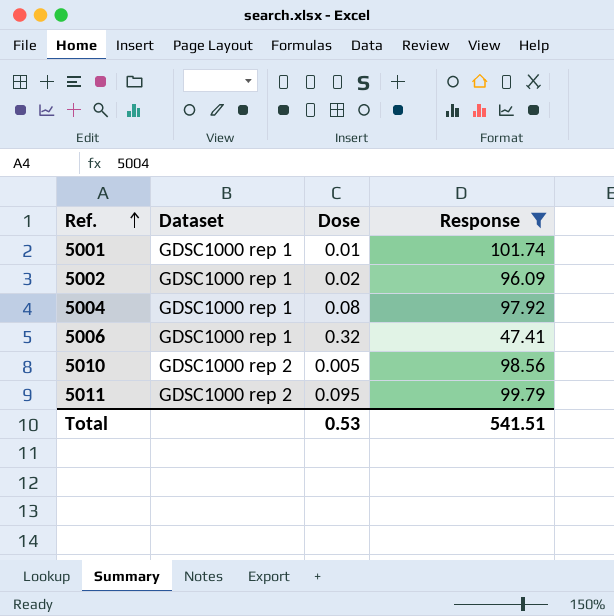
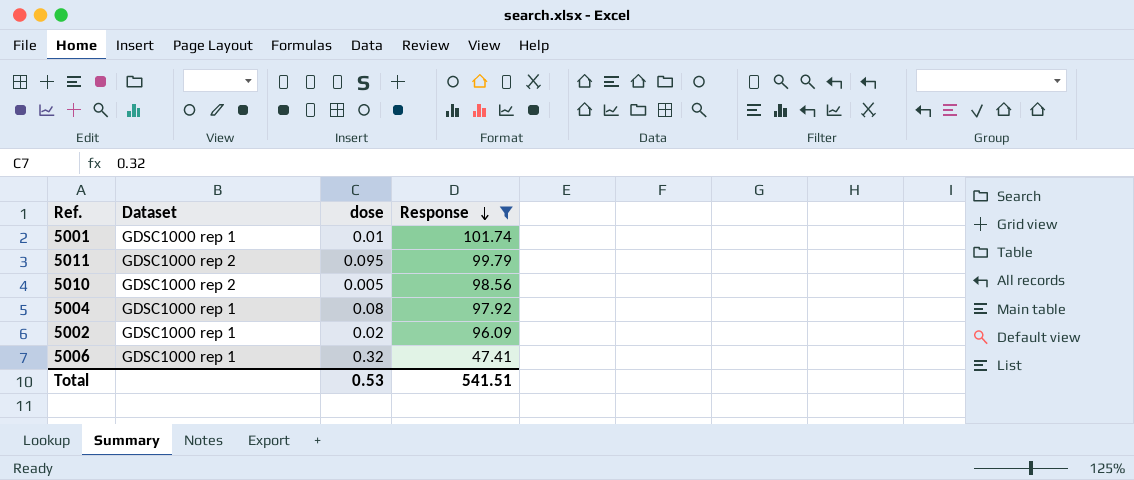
row order: Ref. ascending -> Response descending
column name: Dose -> dose

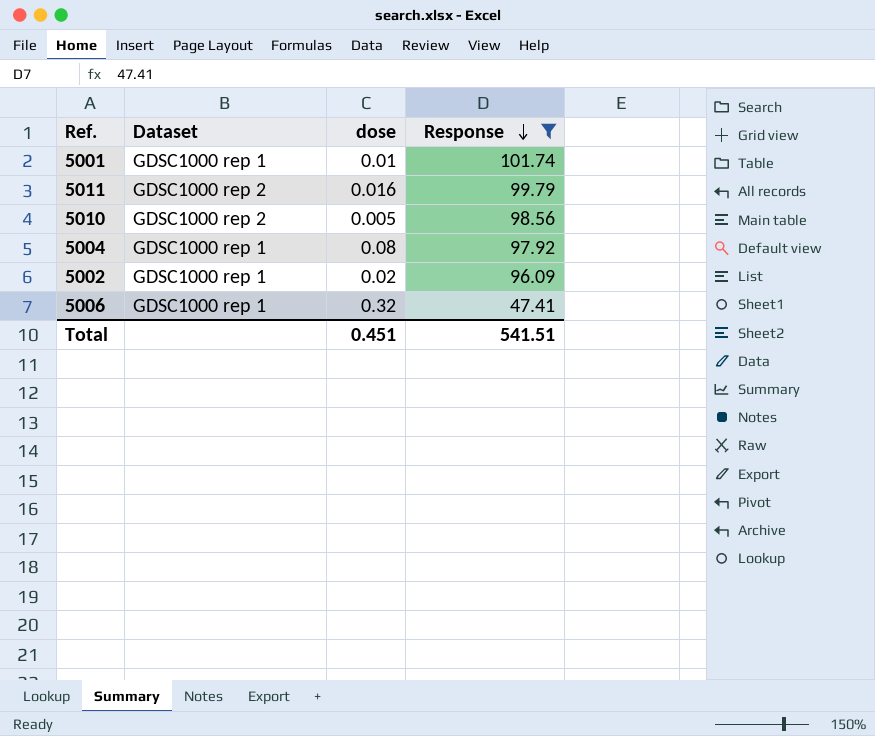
5011 | dose: 0.095 -> 0.016
Total | dose: 0.53 -> 0.451

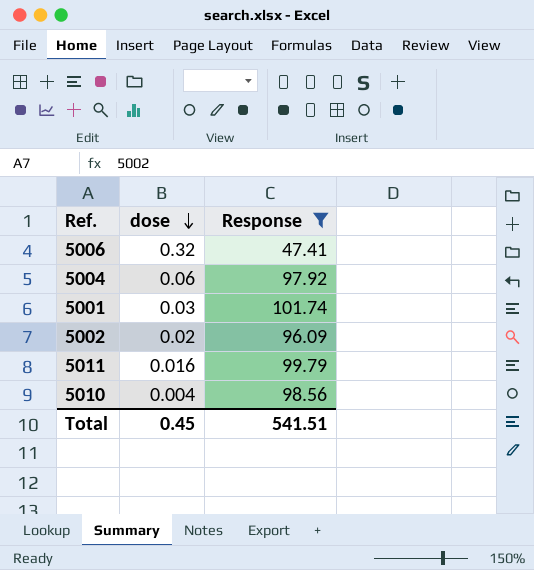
row order: Response descending -> dose descending
column Dataset | position: 2 -> none
5004 | dose: 0.08 -> 0.06
5001 | dose: 0.01 -> 0.03
5010 | dose: 0.005 -> 0.004
Total | dose: 0.451 -> 0.45

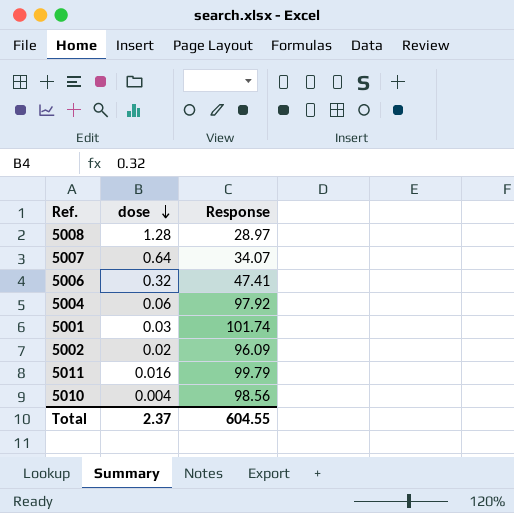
filter: Response >= 47.41 -> none
Total | dose: 0.45 -> 2.37
Total | Response: 541.51 -> 604.55

